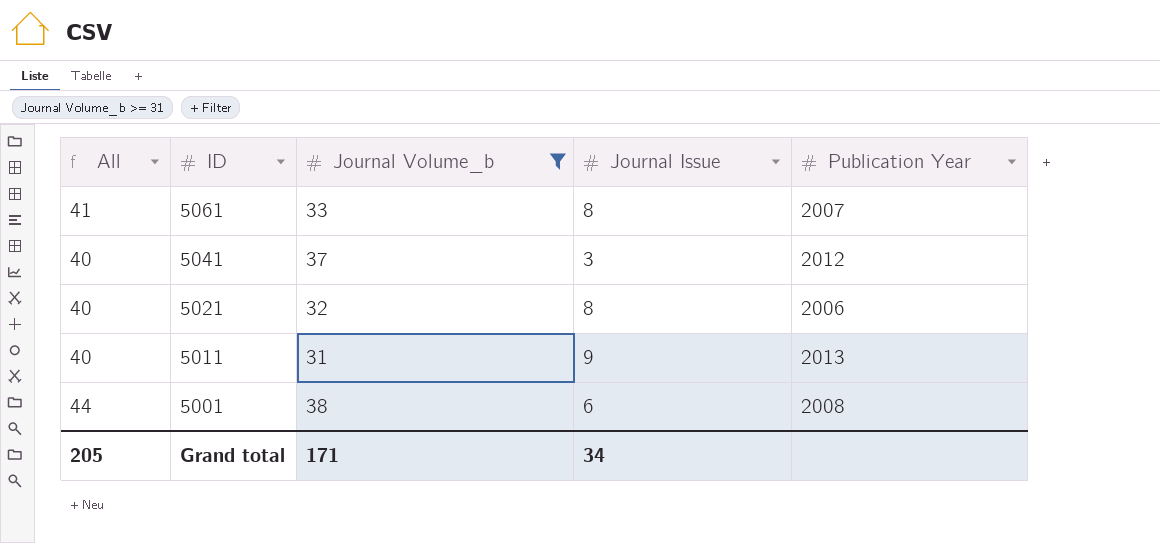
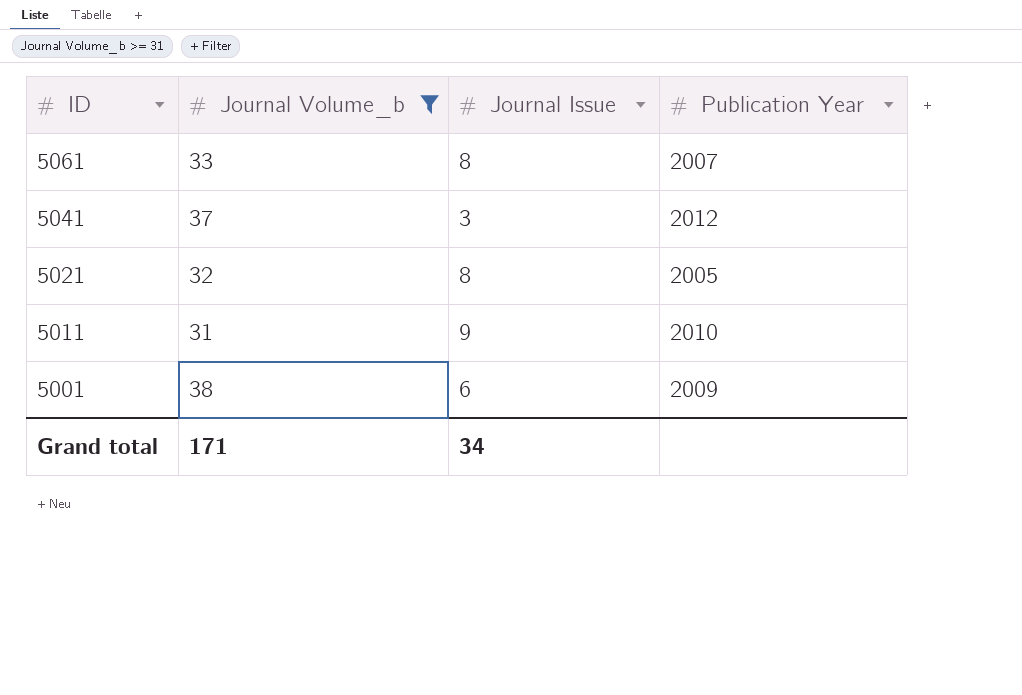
column All | formula: [Journal Volume_b] + [Journal Issue] -> none
5021 | Publication Year: 2006 -> 2005
5011 | Publication Year: 2013 -> 2010
5001 | Publication Year: 2008 -> 2009

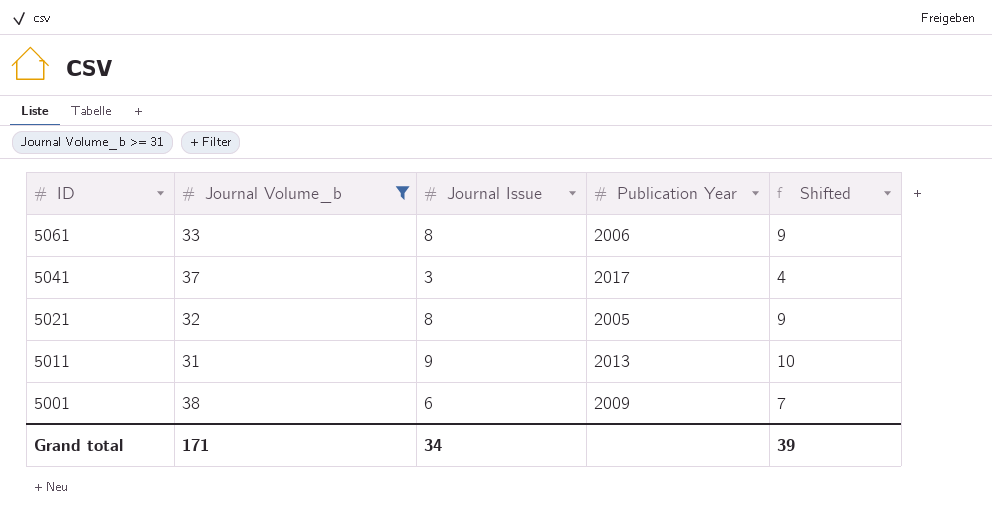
column Shifted | formula: none -> [Journal Issue] + 1
5061 | Publication Year: 2007 -> 2006
5041 | Publication Year: 2012 -> 2017
5011 | Publication Year: 2010 -> 2013

